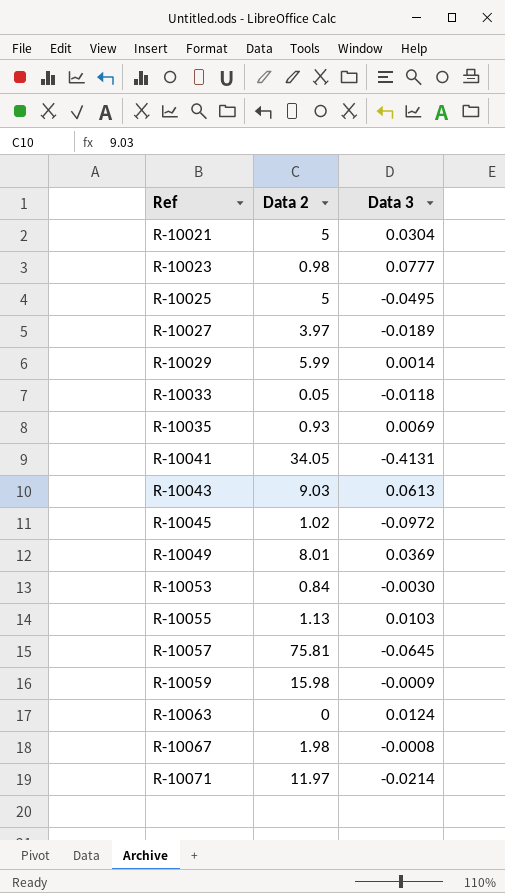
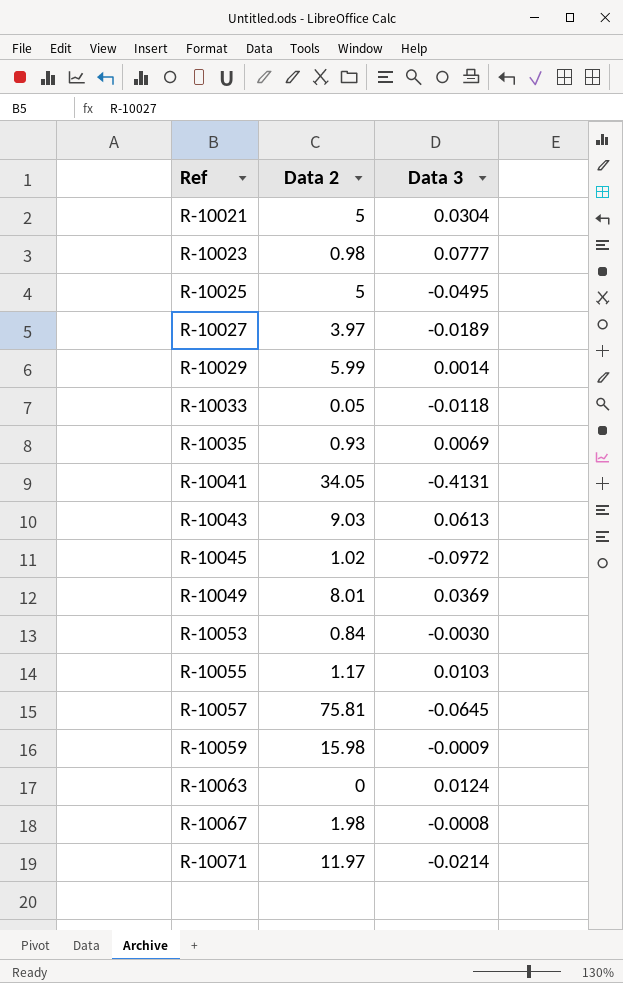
R-10055 | Data 2: 1.13 -> 1.17

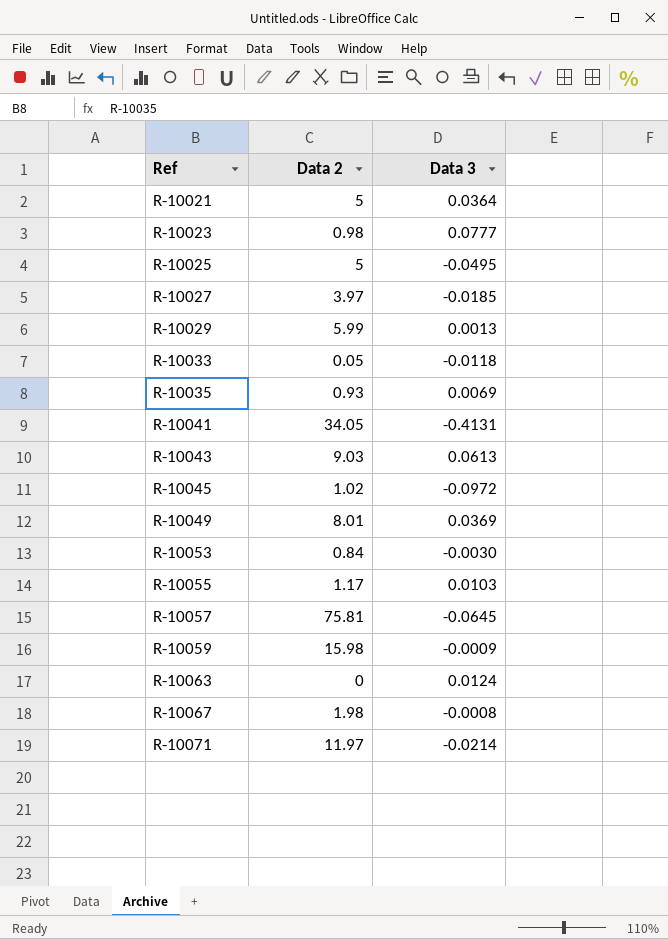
R-10021 | Data 3: 0.0304 -> 0.0364
R-10027 | Data 3: -0.0189 -> -0.0185
R-10029 | Data 3: 0.0014 -> 0.0013

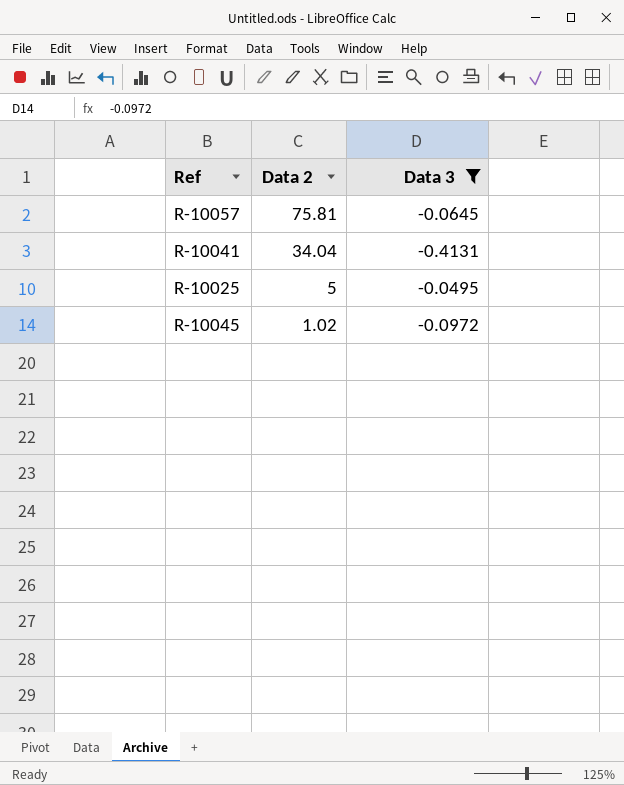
filter: none -> Data 3 <= -0.0495
row order: Ref ascending -> Data 2 descending
R-10041 | Data 2: 34.05 -> 34.04

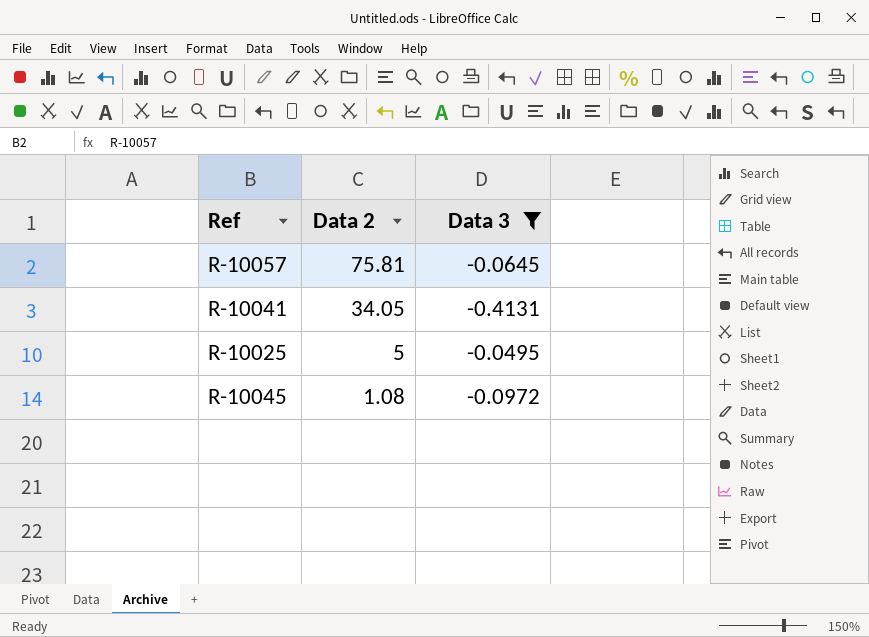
R-10041 | Data 2: 34.04 -> 34.05
R-10045 | Data 2: 1.02 -> 1.08

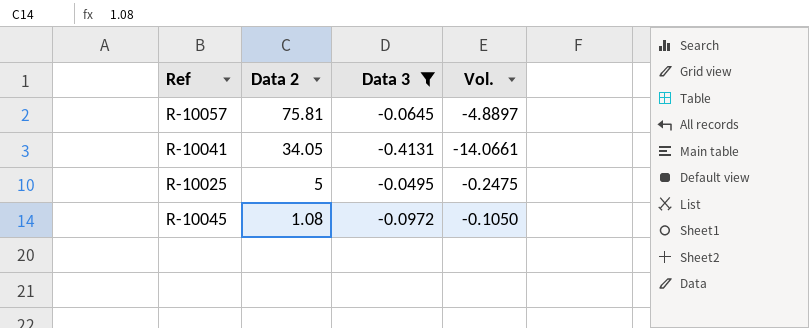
column Vol. | formula: none -> [Data 2] * [Data 3]

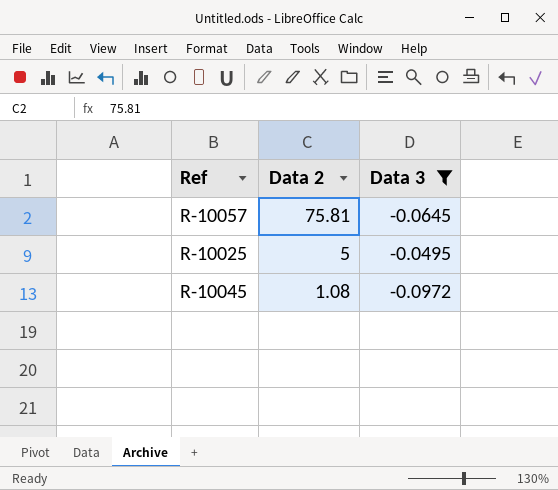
column Vol. | formula: [Data 2] * [Data 3] -> none
row R-10041: 34.05 | -0.4131 | -14.0661 -> none

